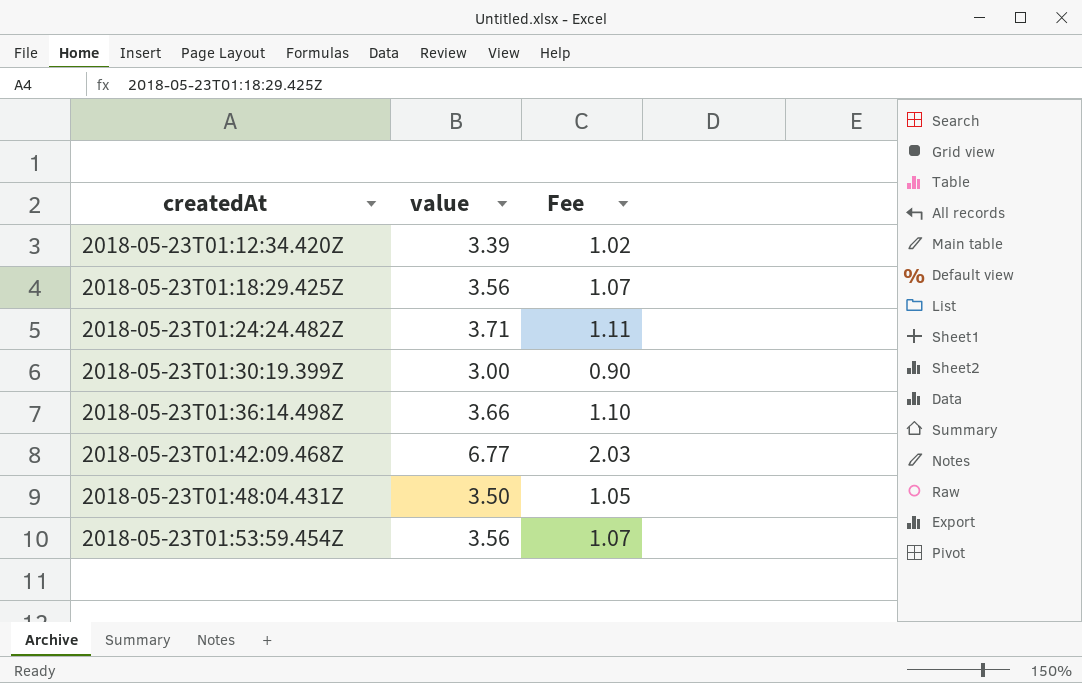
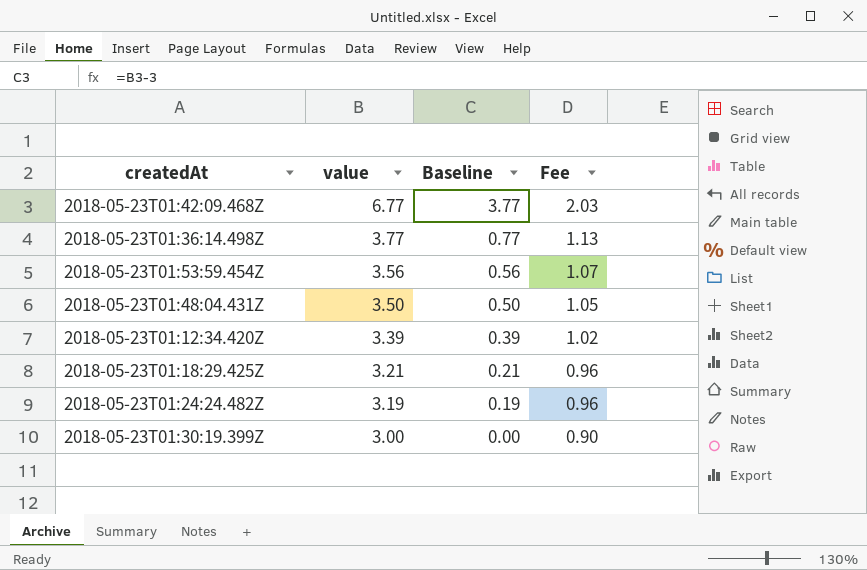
row order: createdAt ascending -> value descending
column Baseline | formula: none -> [value] - 3
2018-05-23T01:36:14.498Z | value: 3.66 -> 3.77
2018-05-23T01:36:14.498Z | Fee: 1.10 -> 1.13
2018-05-23T01:18:29.425Z | value: 3.56 -> 3.21
2018-05-23T01:18:29.425Z | Fee: 1.07 -> 0.96
2018-05-23T01:24:24.482Z | value: 3.71 -> 3.19
2018-05-23T01:24:24.482Z | Fee: 1.11 -> 0.96

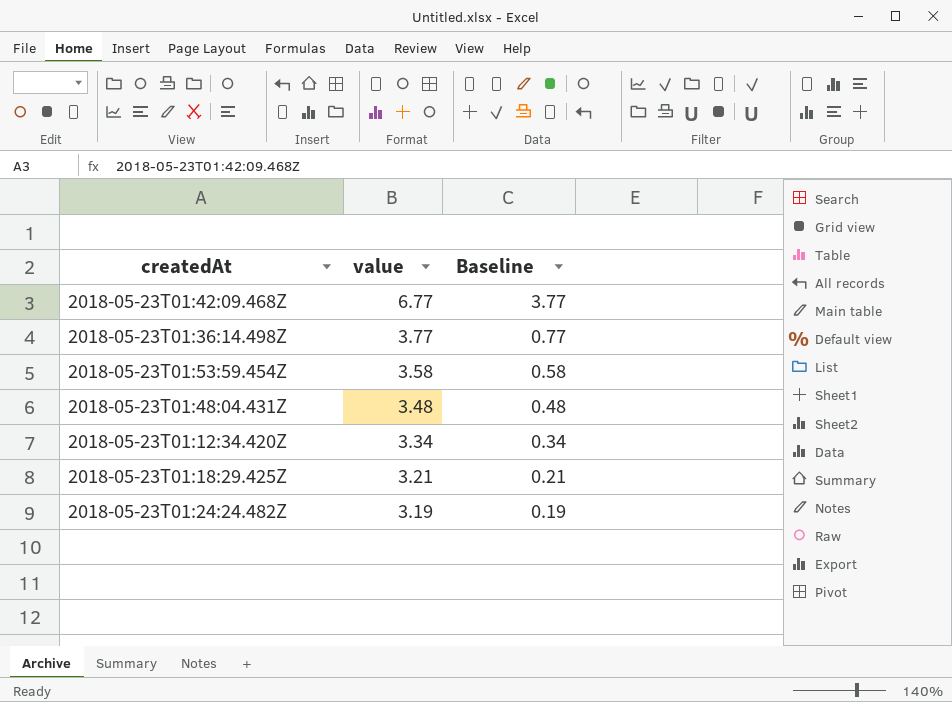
column Fee | formula: [value] * 0.3 -> none
row 2018-05-23T01:30:19.399Z: 3.00 | 0.00 | 0.90 -> none
2018-05-23T01:53:59.454Z | value: 3.56 -> 3.58
2018-05-23T01:53:59.454Z | Baseline: 0.56 -> 0.58
2018-05-23T01:48:04.431Z | value: 3.50 -> 3.48
2018-05-23T01:48:04.431Z | Baseline: 0.50 -> 0.48
2018-05-23T01:12:34.420Z | value: 3.39 -> 3.34
2018-05-23T01:12:34.420Z | Baseline: 0.39 -> 0.34

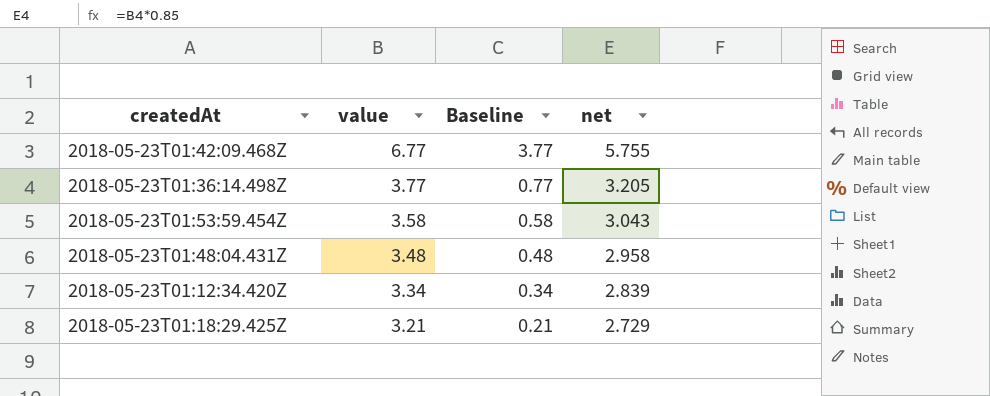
column net | formula: none -> [value] * 0.85
row 2018-05-23T01:24:24.482Z: 3.19 | 0.19 -> none

